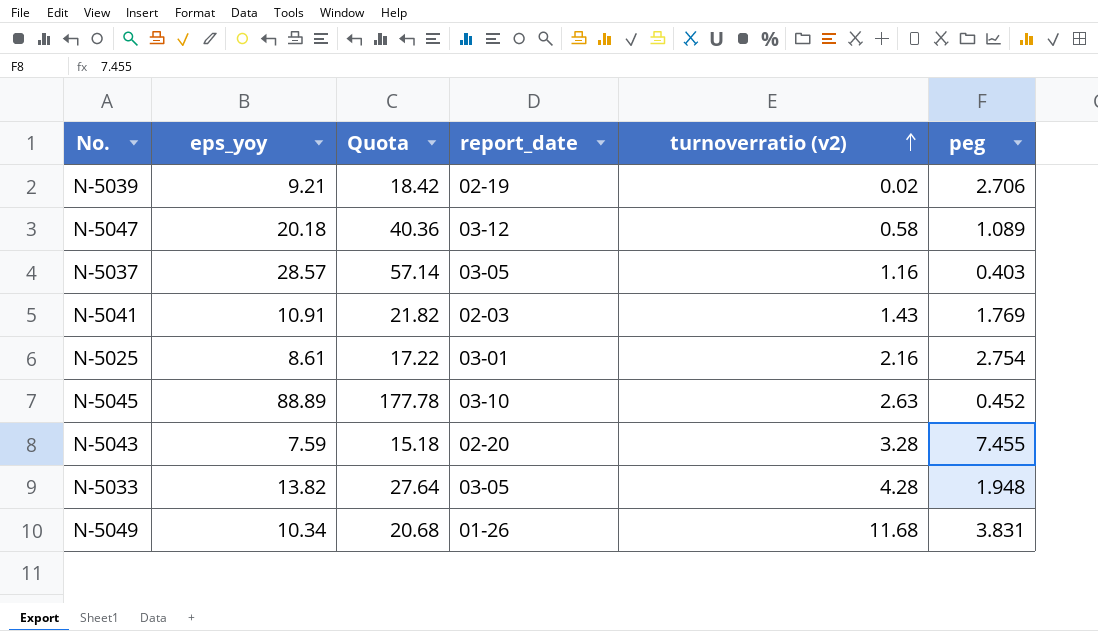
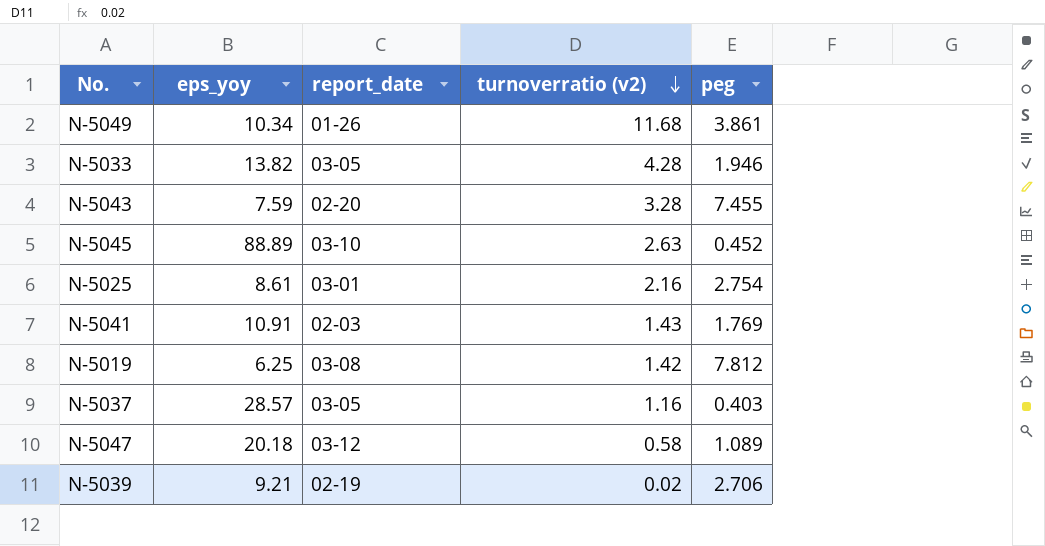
row order: turnoverratio (v2) ascending -> turnoverratio (v2) descending
column Quota | formula: [eps_yoy] * 2 -> none
N-5049 | peg: 3.831 -> 3.861
N-5033 | peg: 1.948 -> 1.946
row N-5019: none -> 6.25 | 03-08 | 1.42 | 7.812

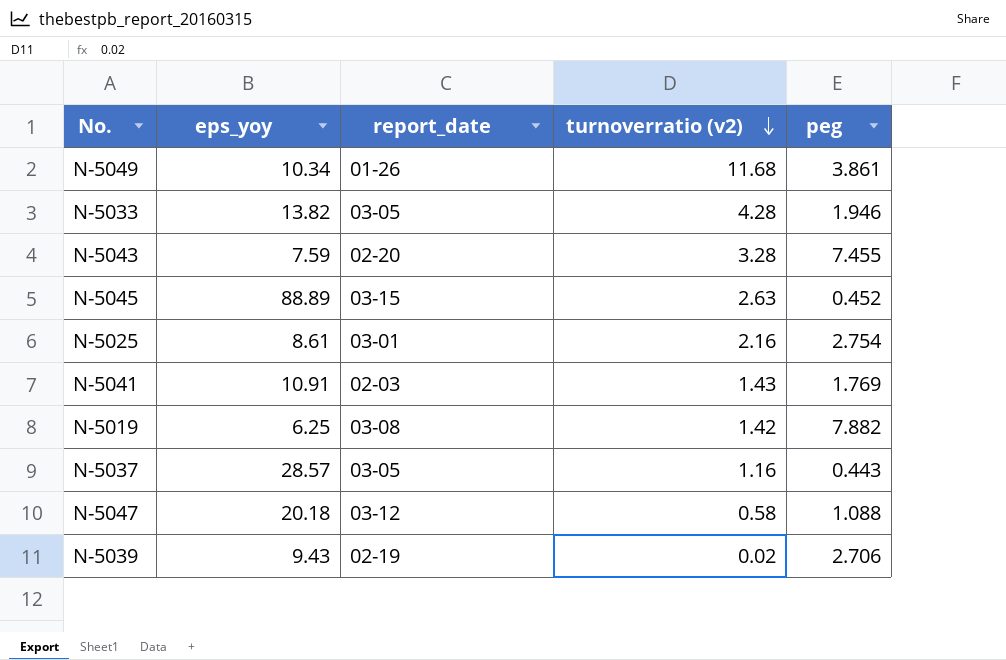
N-5045 | report_date: 03-10 -> 03-15
N-5019 | peg: 7.812 -> 7.882
N-5037 | peg: 0.403 -> 0.443
N-5047 | peg: 1.089 -> 1.088
N-5039 | eps_yoy: 9.21 -> 9.43

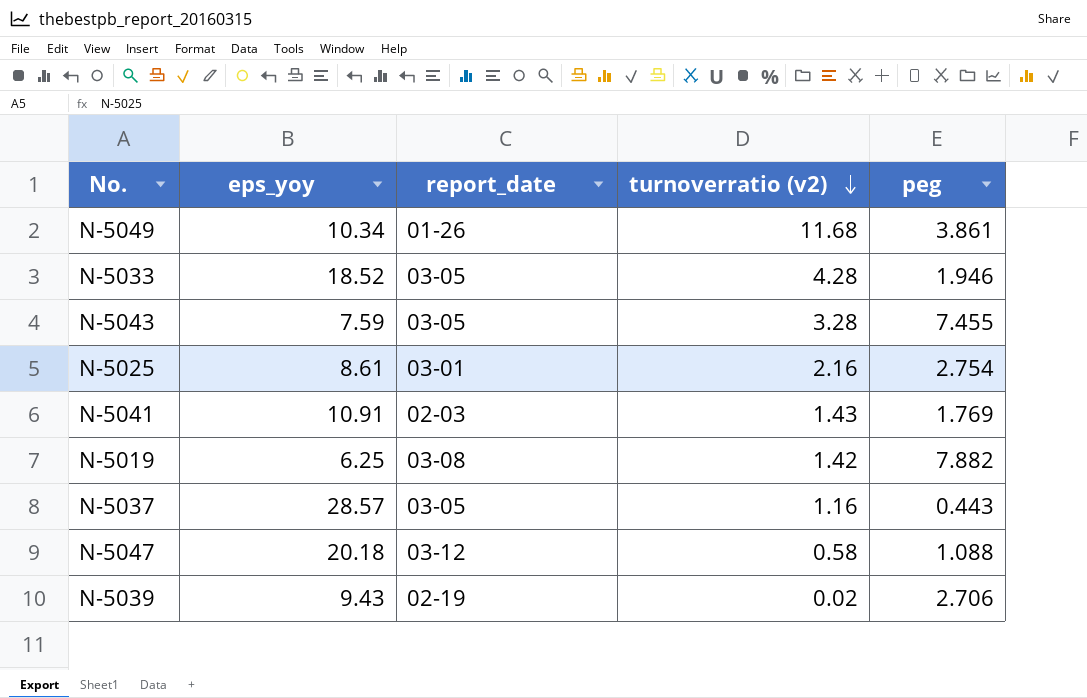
row N-5045: 88.89 | 03-15 | 2.63 | 0.452 -> none
N-5033 | eps_yoy: 13.82 -> 18.52
N-5043 | report_date: 02-20 -> 03-05

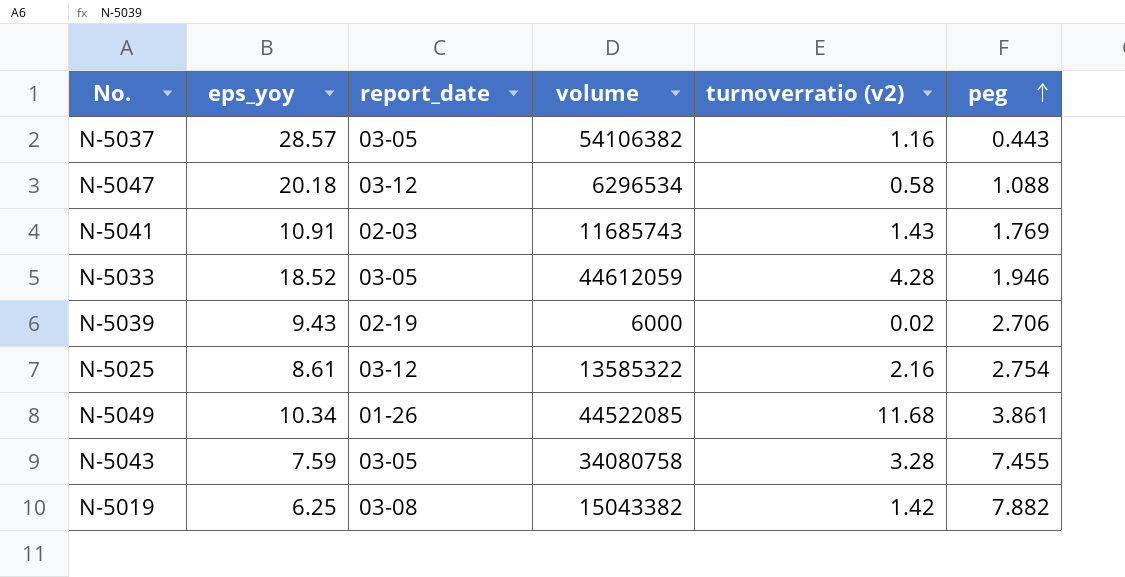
row order: turnoverratio (v2) descending -> peg ascending
column volume | position: none -> 4
N-5025 | report_date: 03-01 -> 03-12

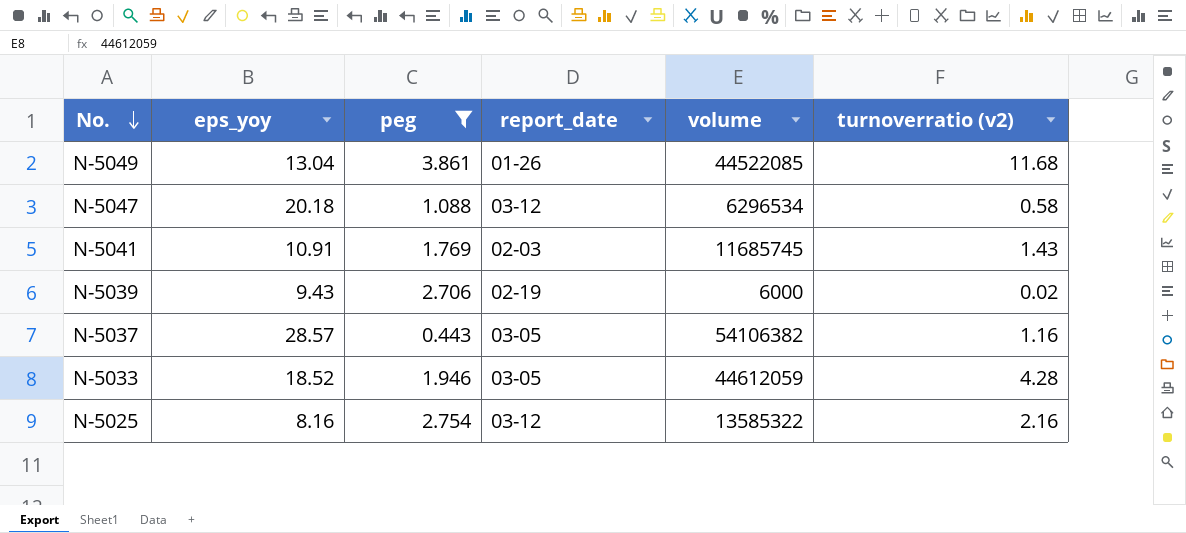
filter: none -> peg <= 3.861
row order: peg ascending -> No. descending
column peg | position: 6 -> 3
N-5049 | eps_yoy: 10.34 -> 13.04
N-5041 | volume: 11685743 -> 11685745
N-5025 | eps_yoy: 8.61 -> 8.16

